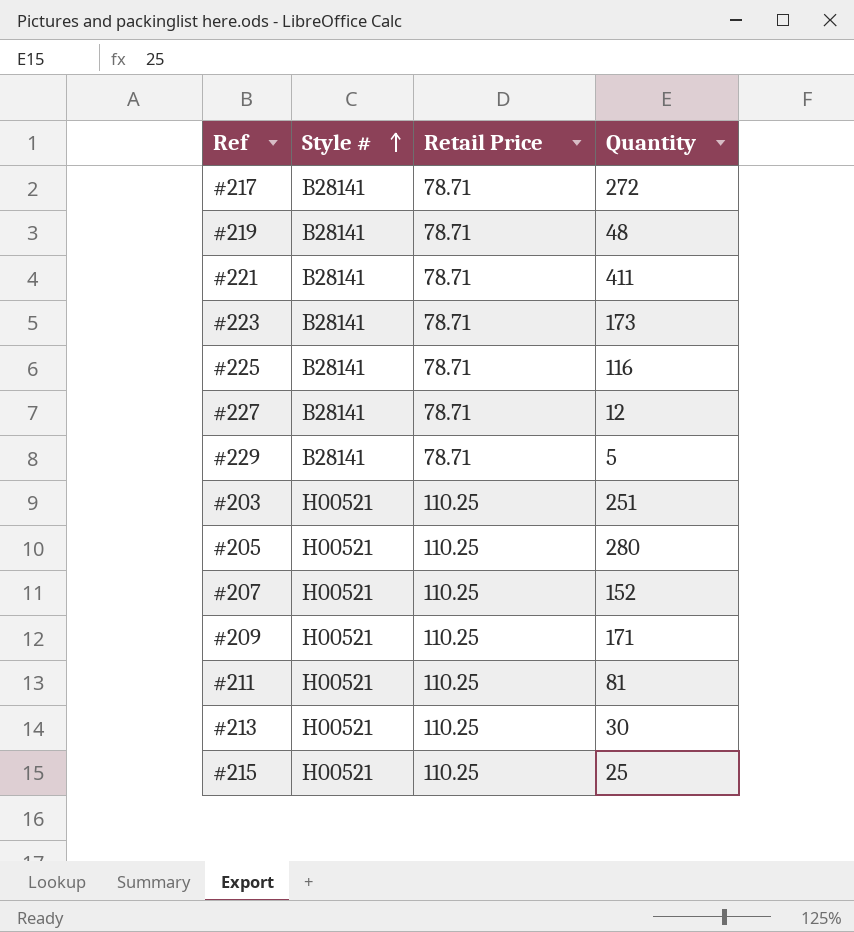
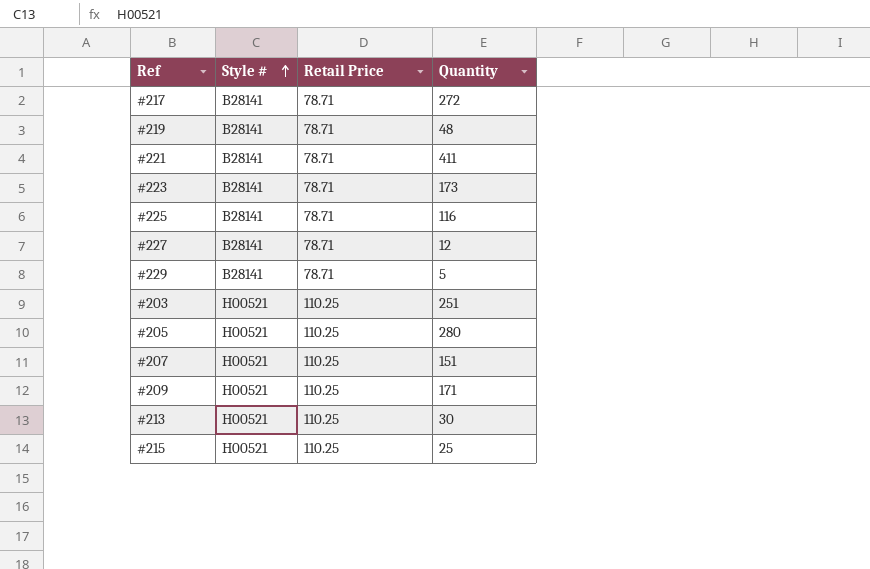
row #211: H00521 | 110.25 | 81 -> none
#207 | Quantity: 152 -> 151

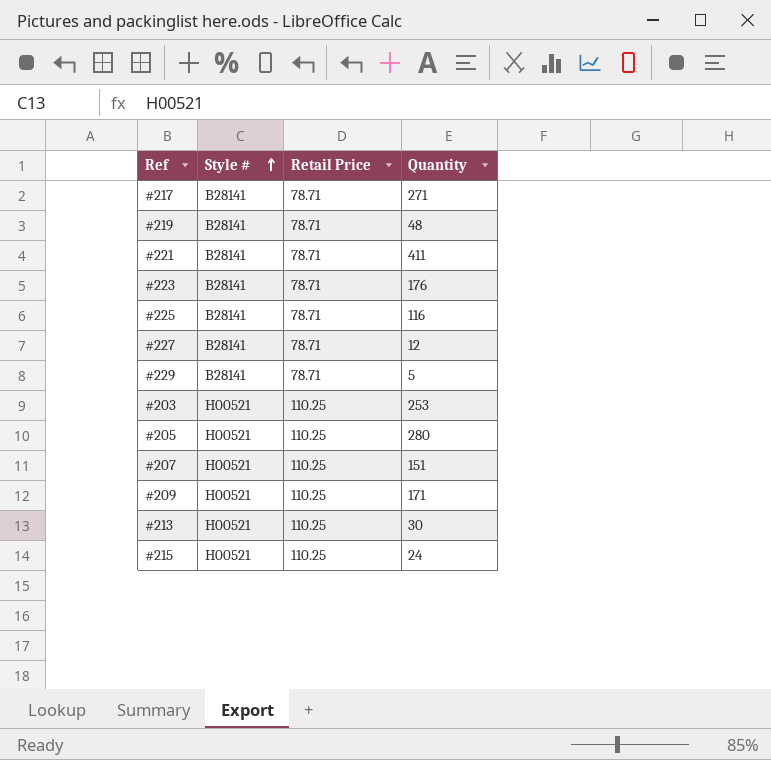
#217 | Quantity: 272 -> 271
#223 | Quantity: 173 -> 176
#203 | Quantity: 251 -> 253
#215 | Quantity: 25 -> 24

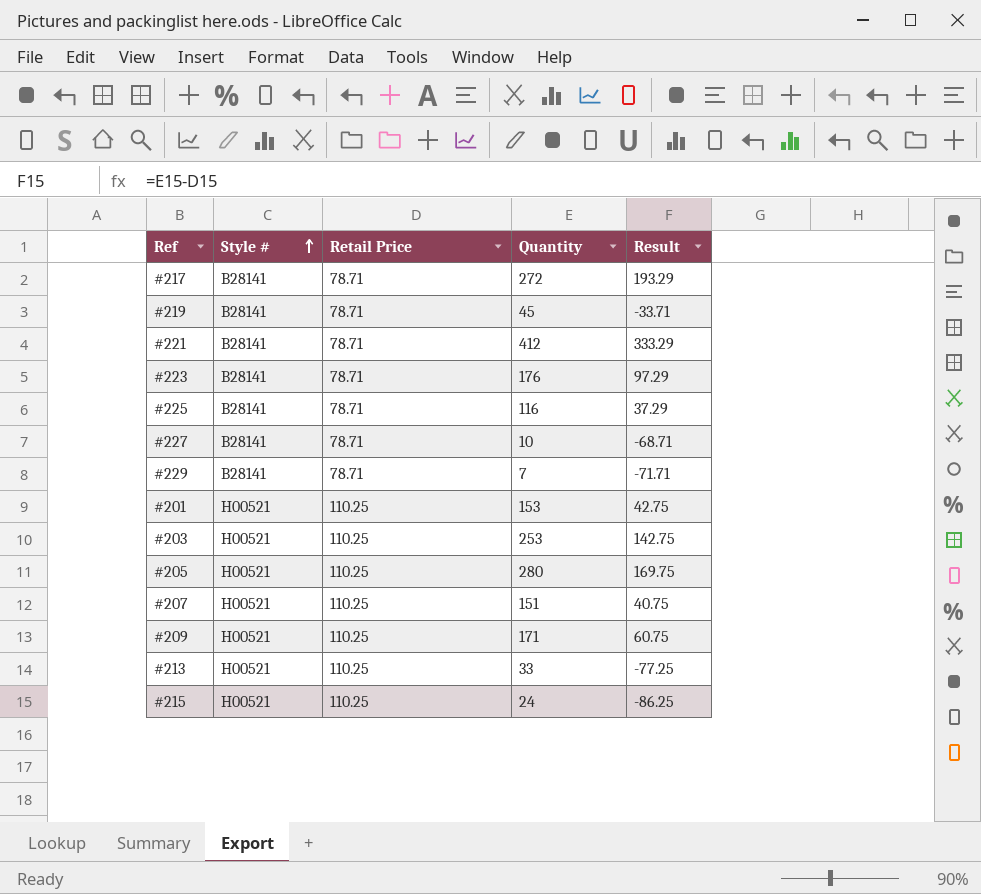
column Result | formula: none -> [Quantity] - [Retail Price]
#217 | Quantity: 271 -> 272
#219 | Quantity: 48 -> 45
#221 | Quantity: 411 -> 412
#227 | Quantity: 12 -> 10
#229 | Quantity: 5 -> 7
row #201: none -> H00521 | 110.25 | 153 | 42.75
#213 | Quantity: 30 -> 33

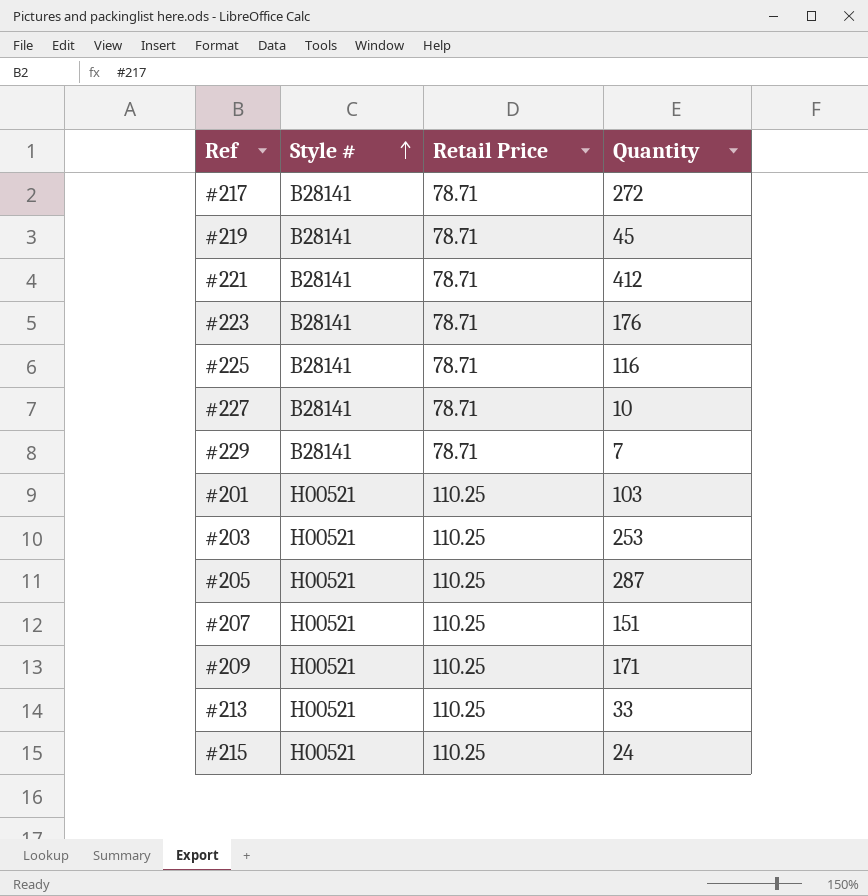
column Result | formula: [Quantity] - [Retail Price] -> none
#201 | Quantity: 153 -> 103
#205 | Quantity: 280 -> 287

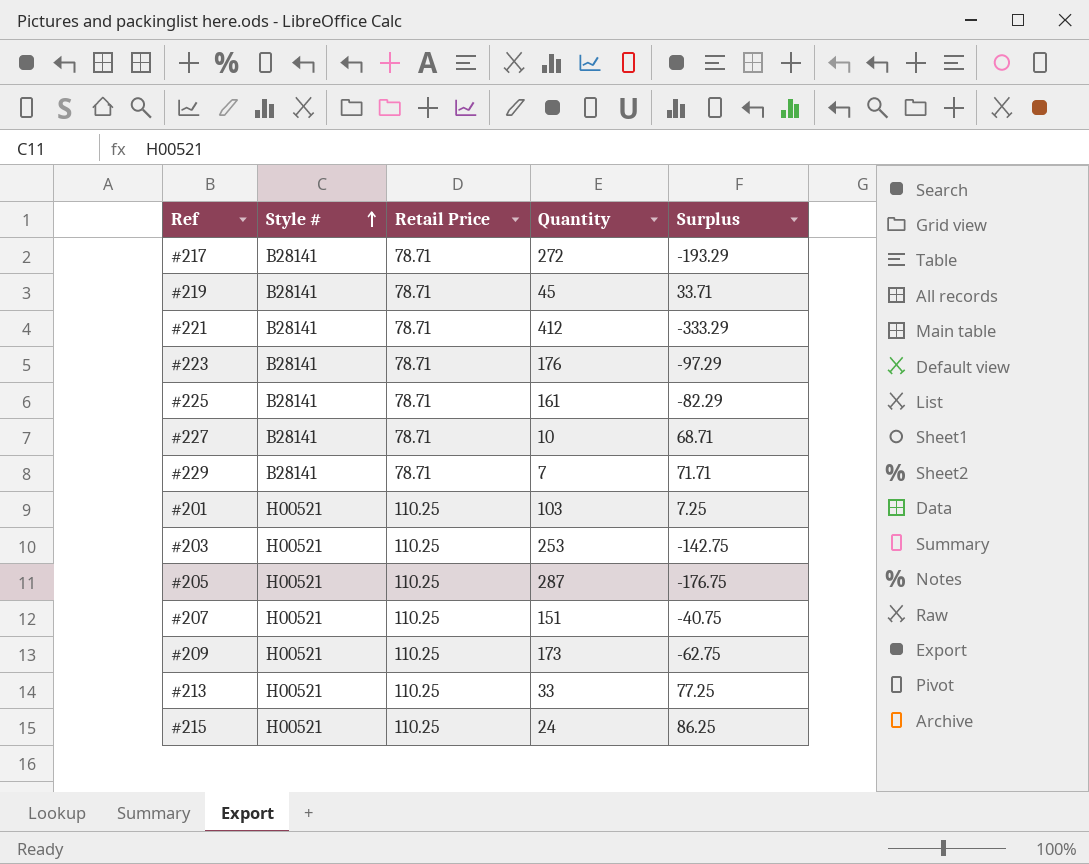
column Surplus | formula: none -> [Retail Price] - [Quantity]
#225 | Quantity: 116 -> 161
#209 | Quantity: 171 -> 173

